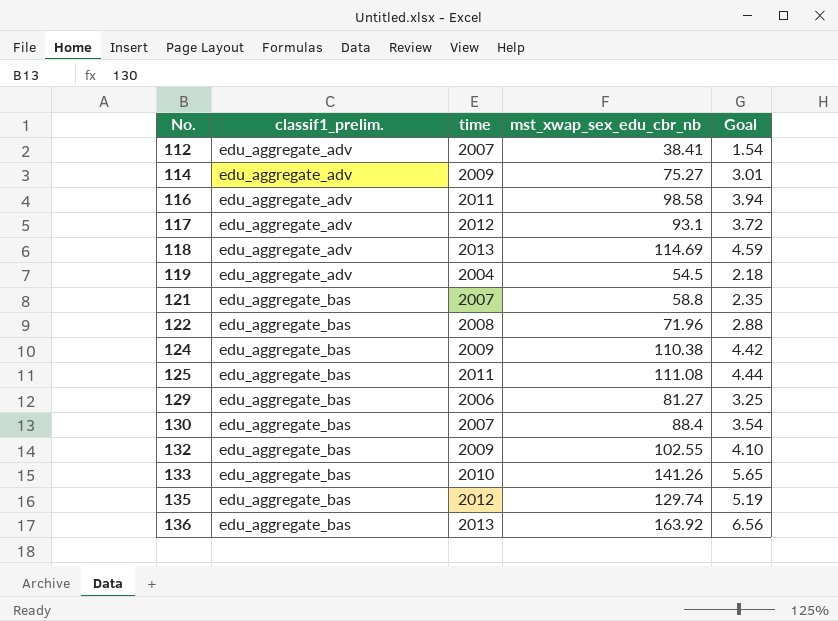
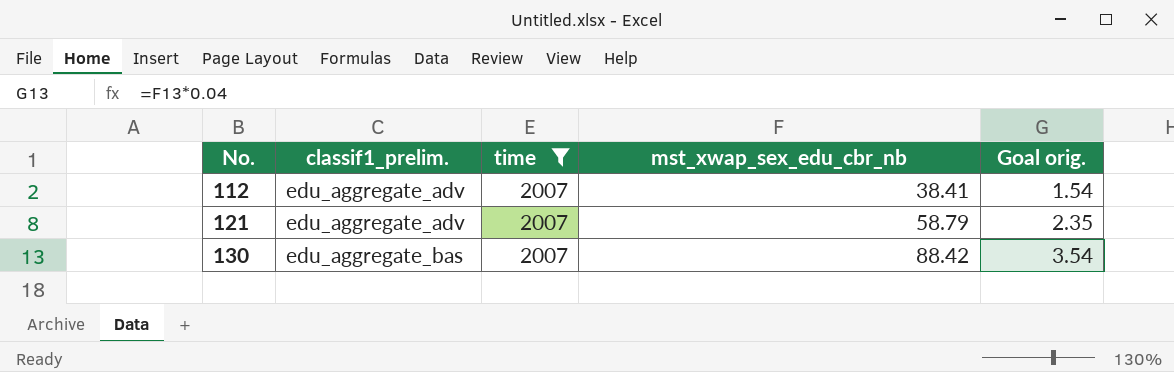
filter: none -> time = 2007
column name: Goal -> Goal orig.
121 | classif1_prelim.: edu_aggregate_bas -> edu_aggregate_adv
121 | mst_xwap_sex_edu_cbr_nb: 58.8 -> 58.79
130 | mst_xwap_sex_edu_cbr_nb: 88.4 -> 88.42

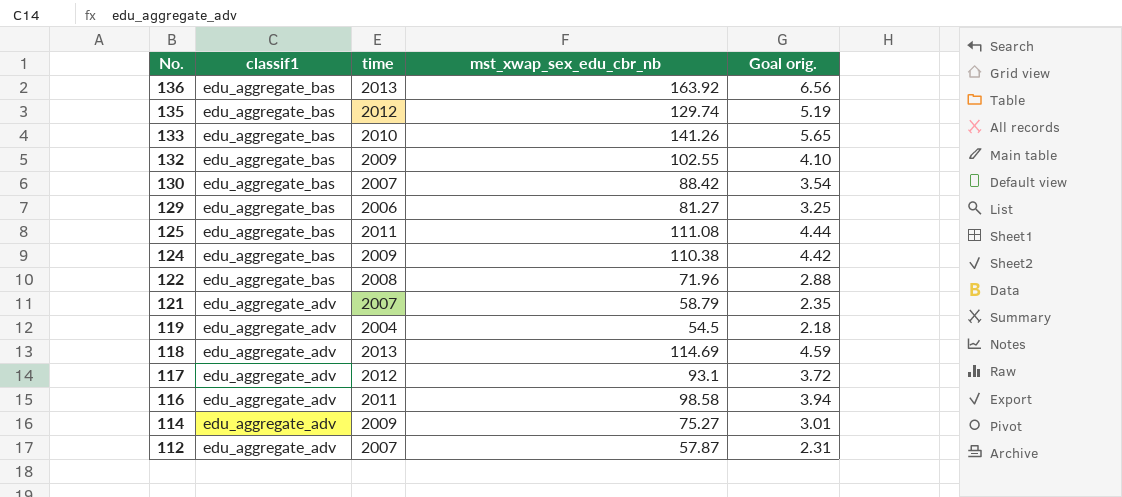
filter: time = 2007 -> none
row order: No. ascending -> No. descending
column name: classif1_prelim. -> classif1
112 | mst_xwap_sex_edu_cbr_nb: 38.41 -> 57.87
112 | Goal orig.: 1.54 -> 2.31

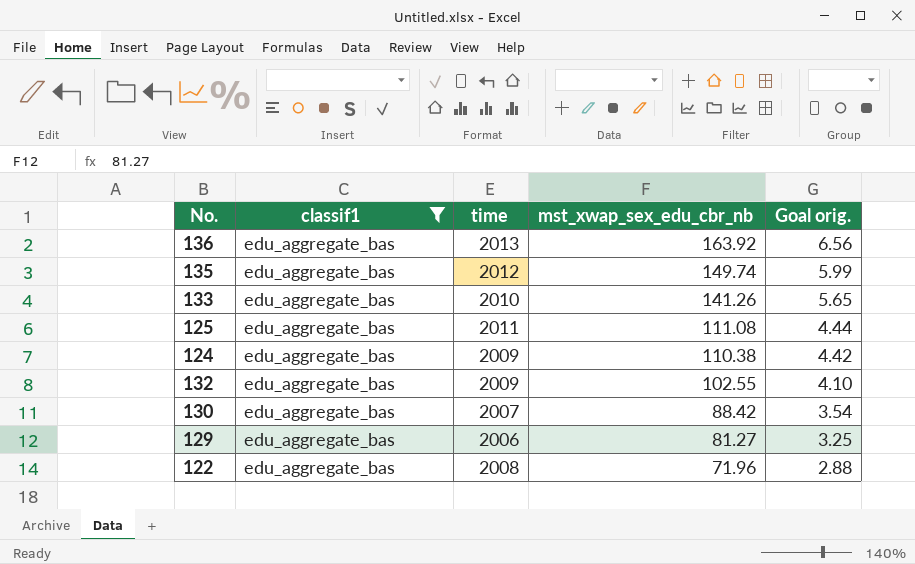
filter: none -> classif1 = edu_aggregate_bas
row order: No. descending -> mst_xwap_sex_edu_cbr_nb descending
135 | mst_xwap_sex_edu_cbr_nb: 129.74 -> 149.74
135 | Goal orig.: 5.19 -> 5.99

